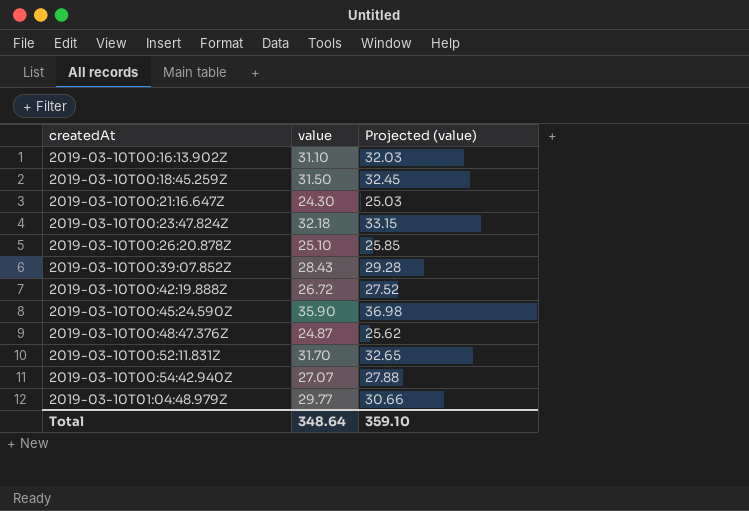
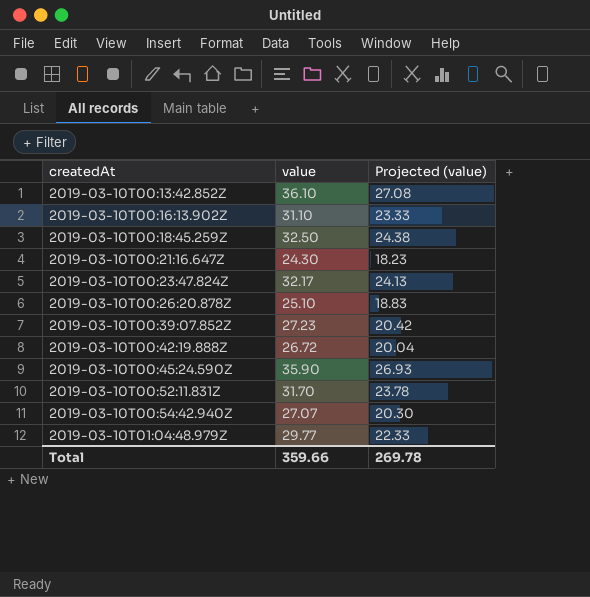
column Projected (value) | formula: [value] * 1.03 -> [value] * 0.75
row 2019-03-10T00:48:47.376Z: 24.87 | 25.62 -> none
row 2019-03-10T00:13:42.852Z: none -> 36.10 | 27.08
2019-03-10T00:18:45.259Z | value: 31.50 -> 32.50
2019-03-10T00:23:47.824Z | value: 32.18 -> 32.17
2019-03-10T00:39:07.852Z | value: 28.43 -> 27.23
Total | value: 348.64 -> 359.66
Total | Projected (value): 359.10 -> 269.78

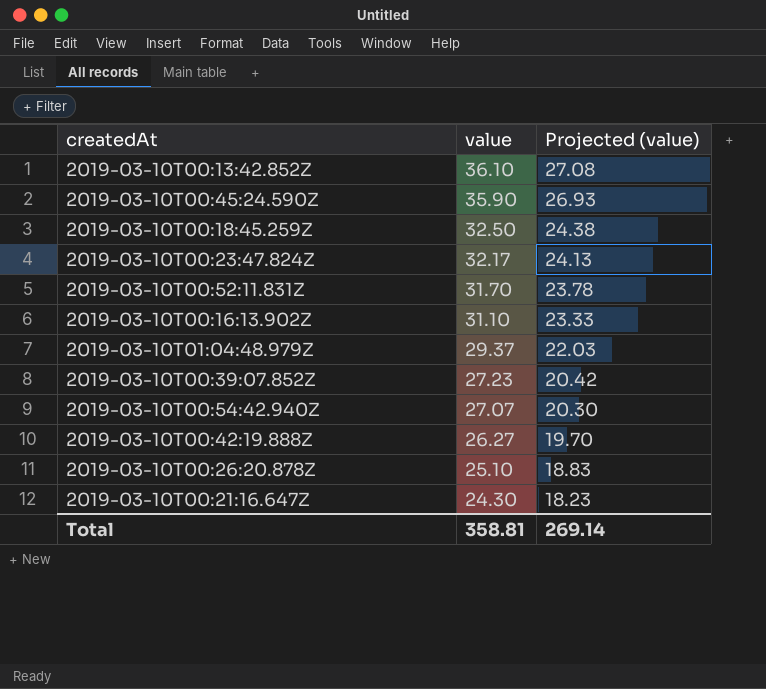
row order: createdAt ascending -> value descending
2019-03-10T01:04:48.979Z | value: 29.77 -> 29.37
2019-03-10T01:04:48.979Z | Projected (value): 22.33 -> 22.03
2019-03-10T00:42:19.888Z | value: 26.72 -> 26.27
2019-03-10T00:42:19.888Z | Projected (value): 20.04 -> 19.70
Total | value: 359.66 -> 358.81
Total | Projected (value): 269.78 -> 269.14

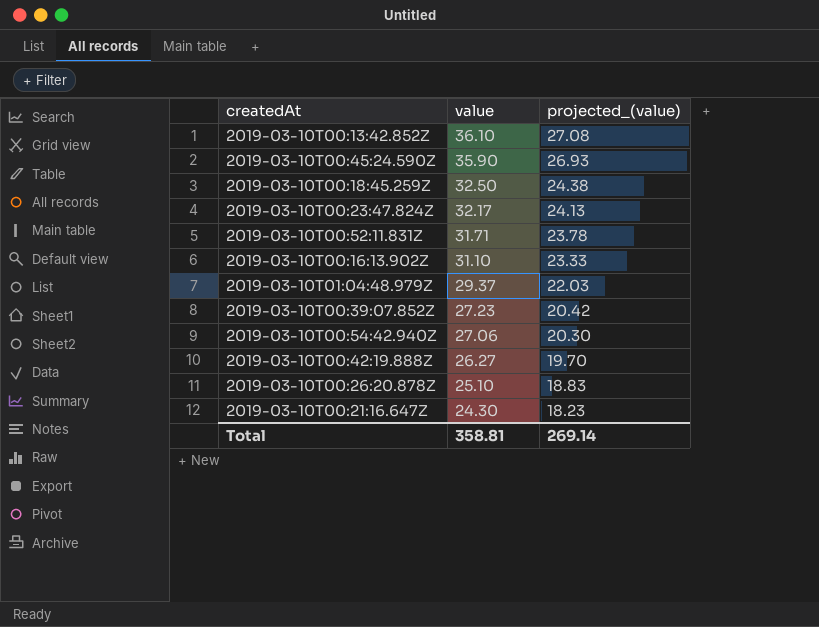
column name: Projected (value) -> projected_(value)
2019-03-10T00:52:11.831Z | value: 31.70 -> 31.71
2019-03-10T00:54:42.940Z | value: 27.07 -> 27.06

